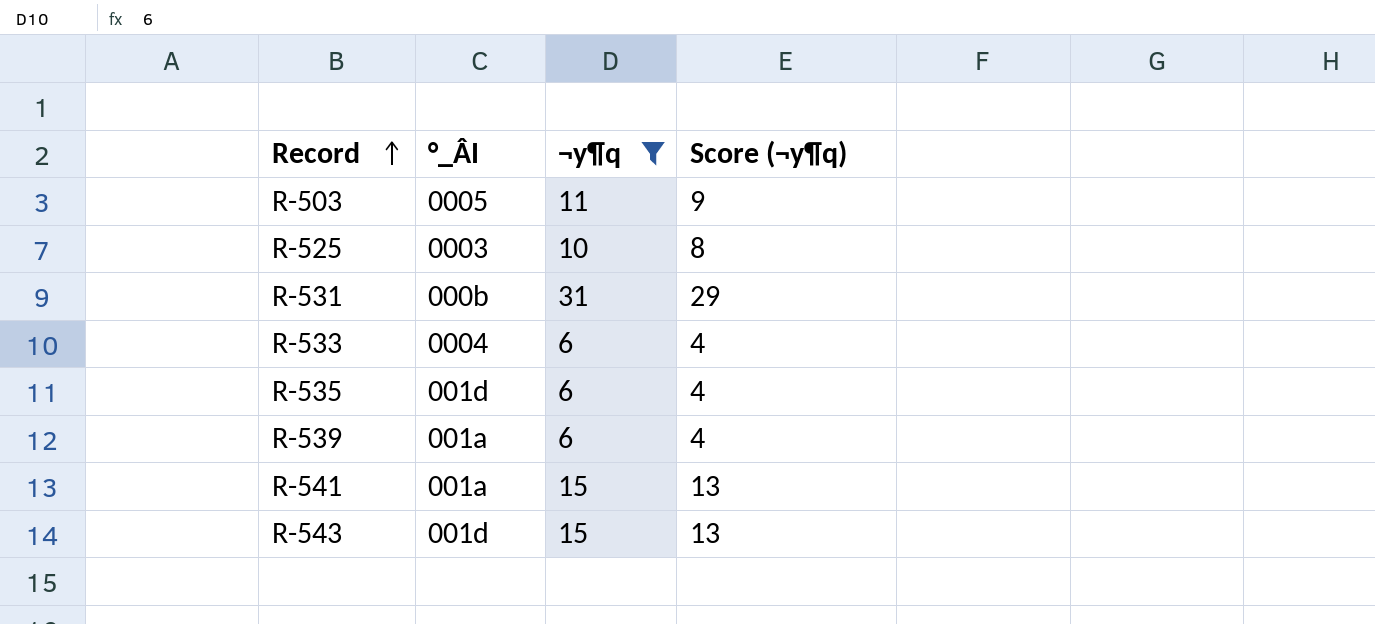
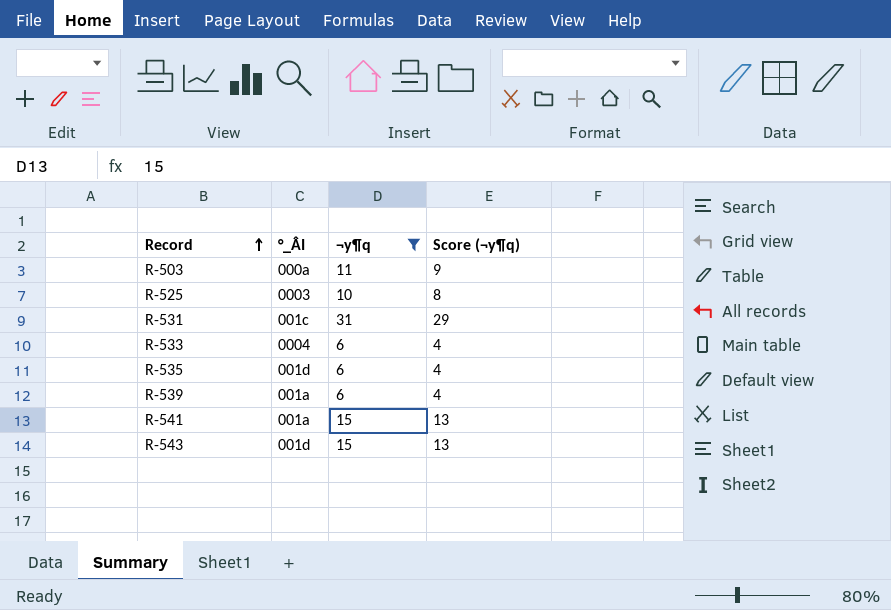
R-503 | °_ÂI: 0005 -> 000a
R-531 | °_ÂI: 000b -> 001c

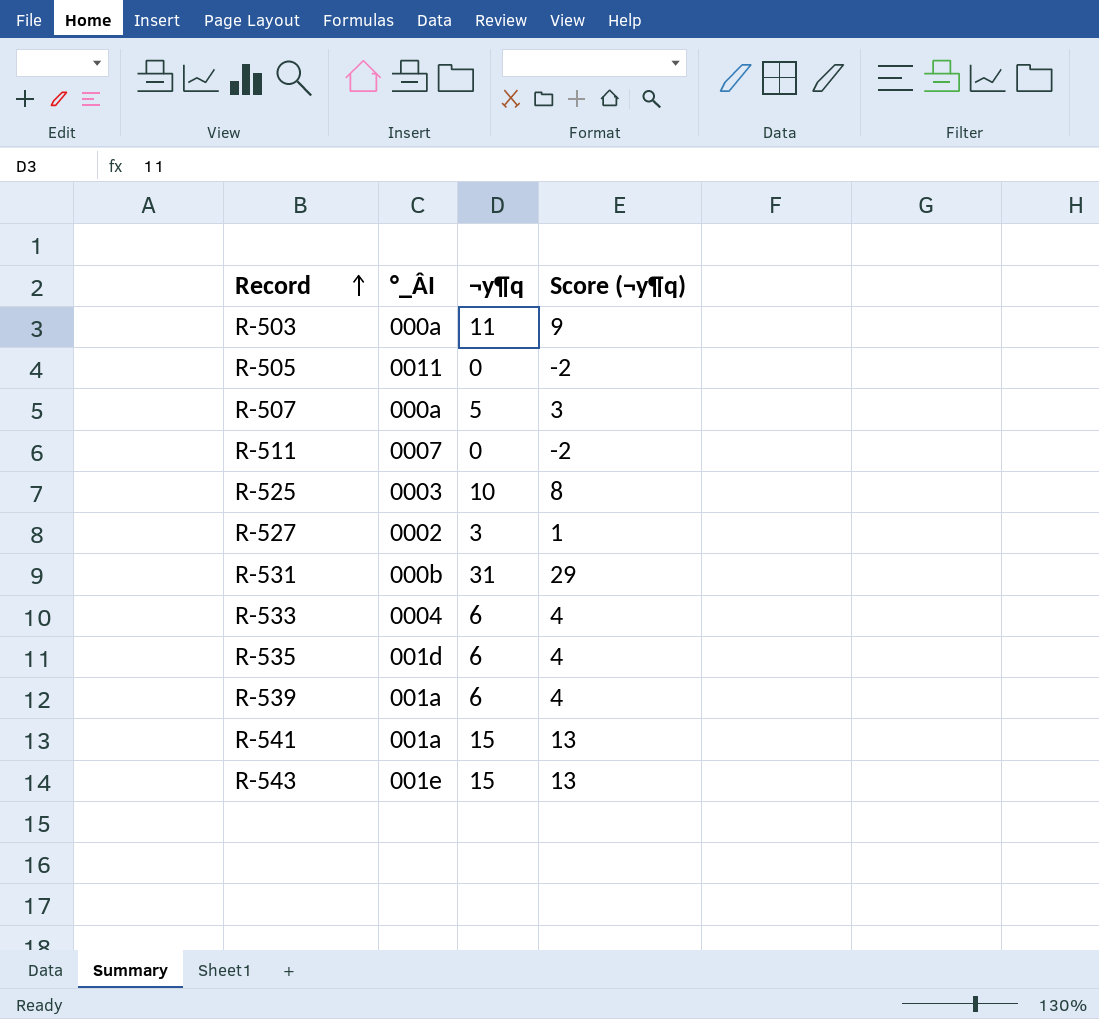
filter: ¬y¶q >= 6 -> none
R-531 | °_ÂI: 001c -> 000b
R-543 | °_ÂI: 001d -> 001e

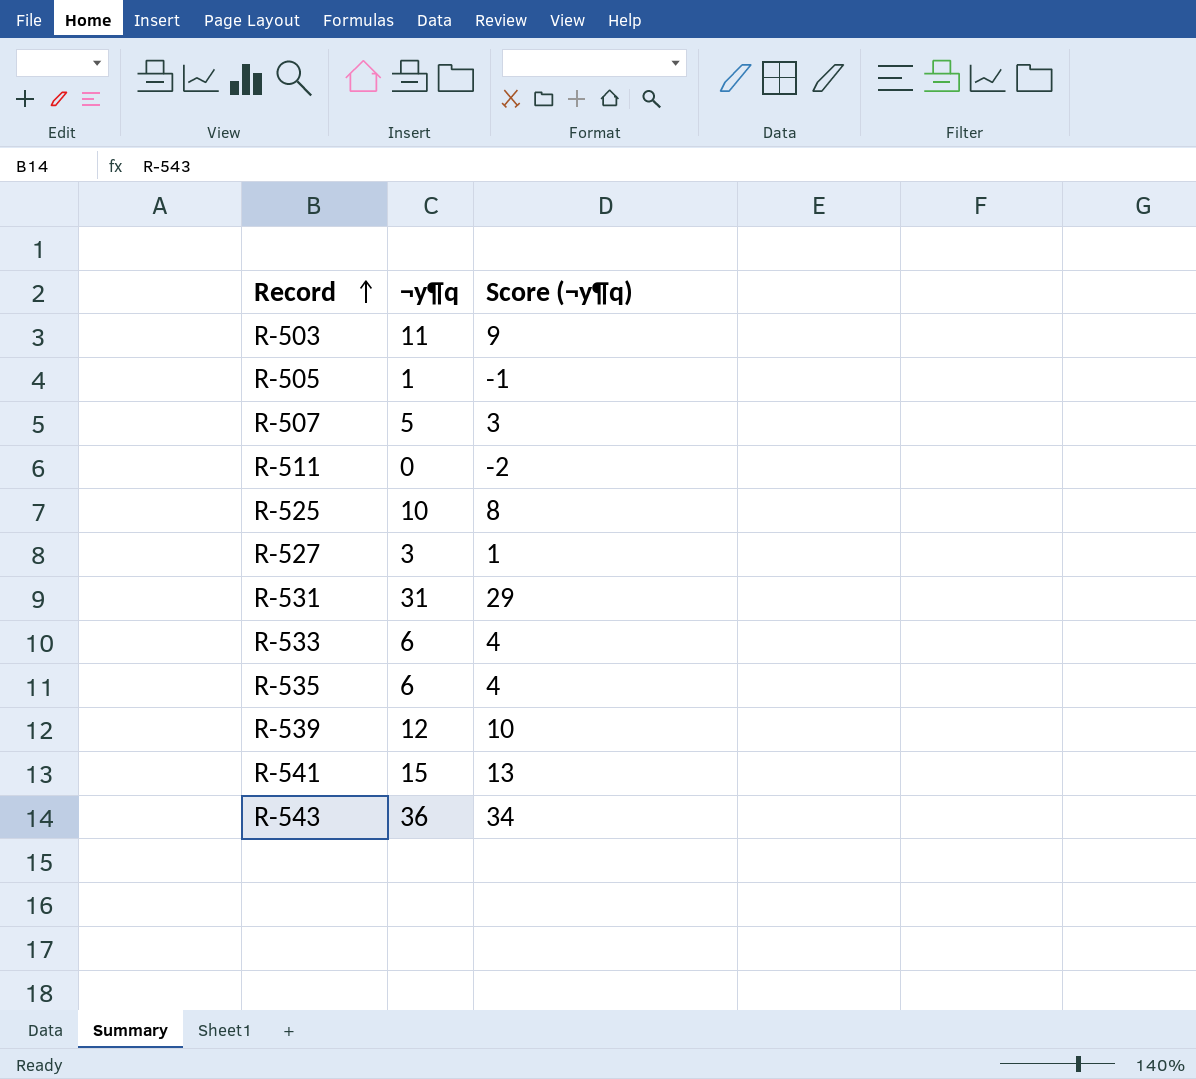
column °_ÂI | position: 2 -> none
R-505 | ¬y¶q: 0 -> 1
R-505 | Score (¬y¶q): -2 -> -1
R-539 | ¬y¶q: 6 -> 12
R-539 | Score (¬y¶q): 4 -> 10
R-543 | ¬y¶q: 15 -> 36
R-543 | Score (¬y¶q): 13 -> 34

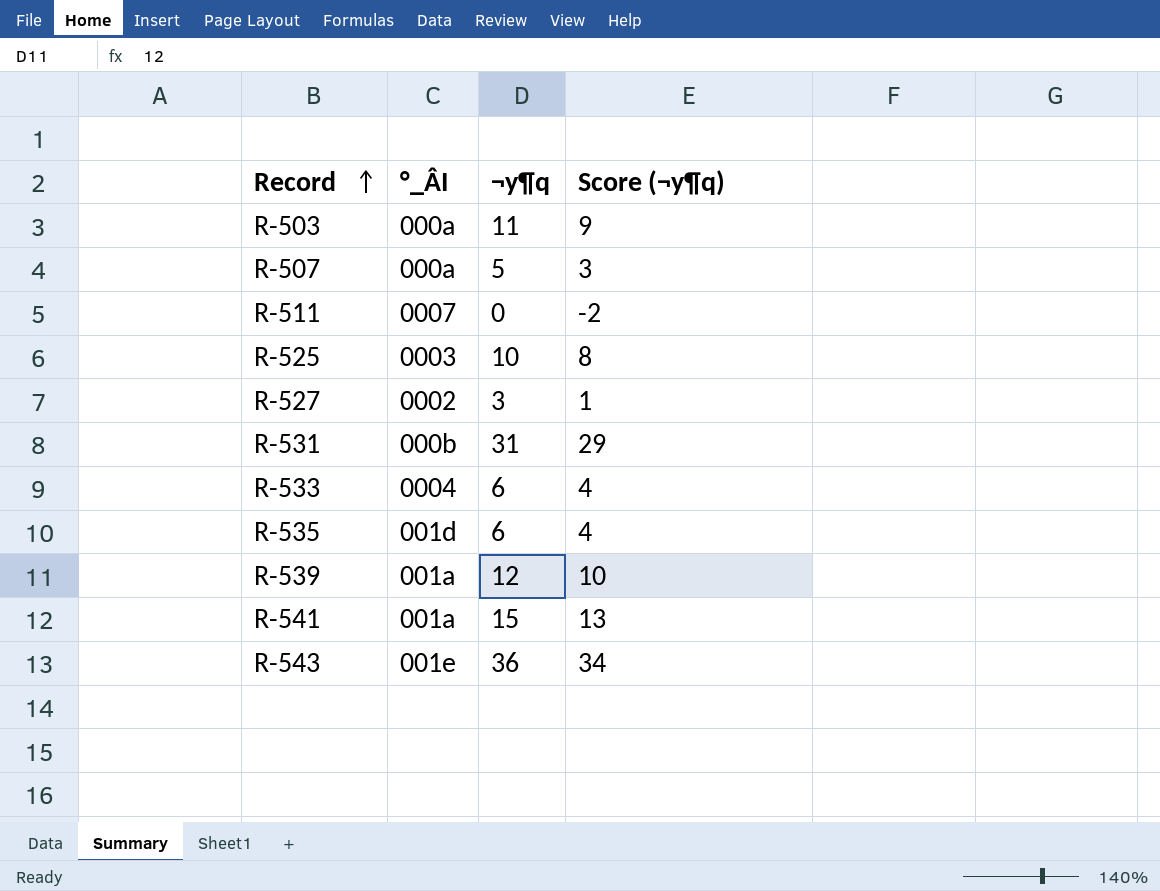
column °_ÂI | position: none -> 2
row R-505: 1 | -1 -> none

